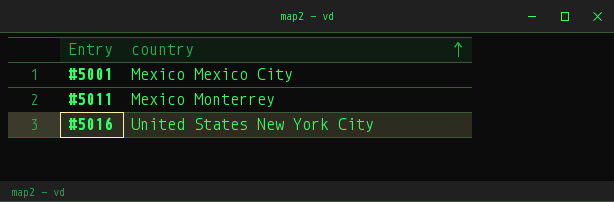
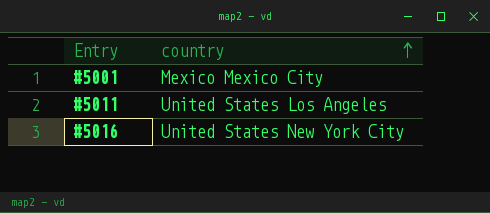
#5011 | country: Mexico Monterrey -> United States Los Angeles

